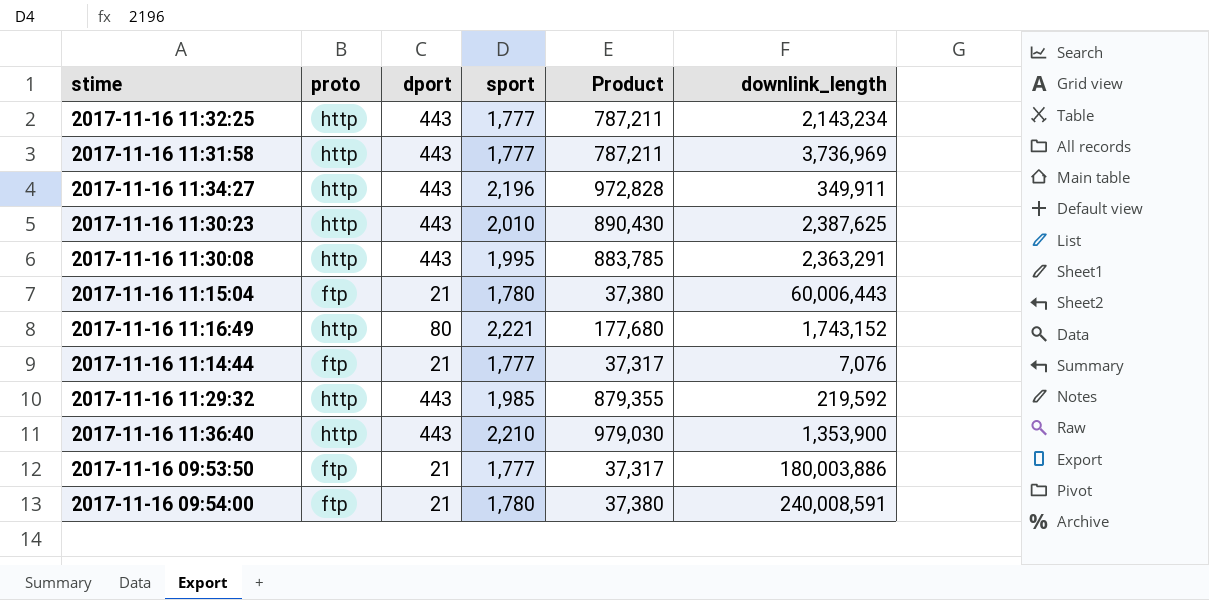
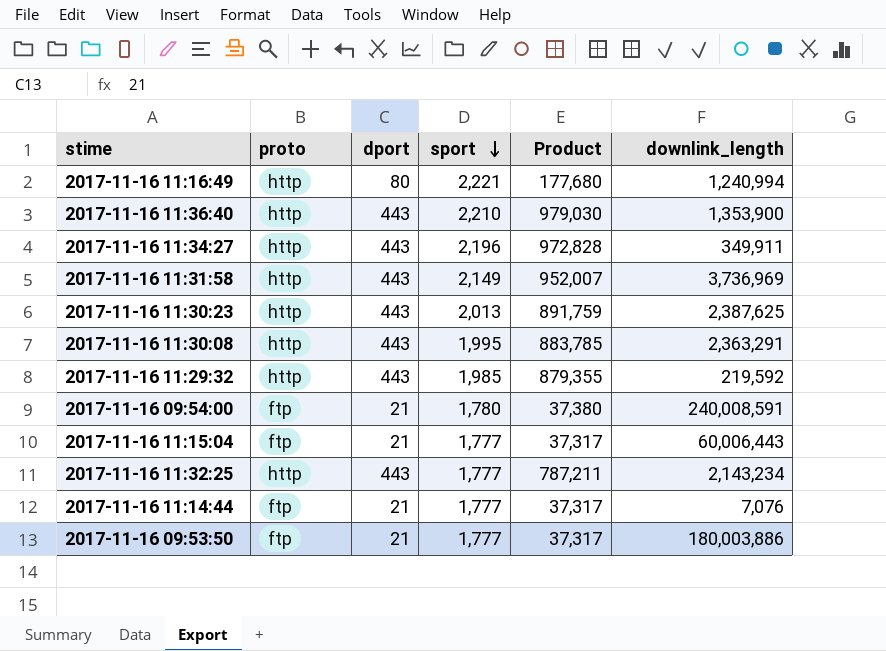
row order: none -> sport descending
2017-11-16 11:16:49 | downlink_length: 1,743,152 -> 1,240,994
2017-11-16 11:31:58 | sport: 1,777 -> 2,149
2017-11-16 11:31:58 | Product: 787,211 -> 952,007
2017-11-16 11:30:23 | sport: 2,010 -> 2,013
2017-11-16 11:30:23 | Product: 890,430 -> 891,759
2017-11-16 11:15:04 | sport: 1,780 -> 1,777
2017-11-16 11:15:04 | Product: 37,380 -> 37,317

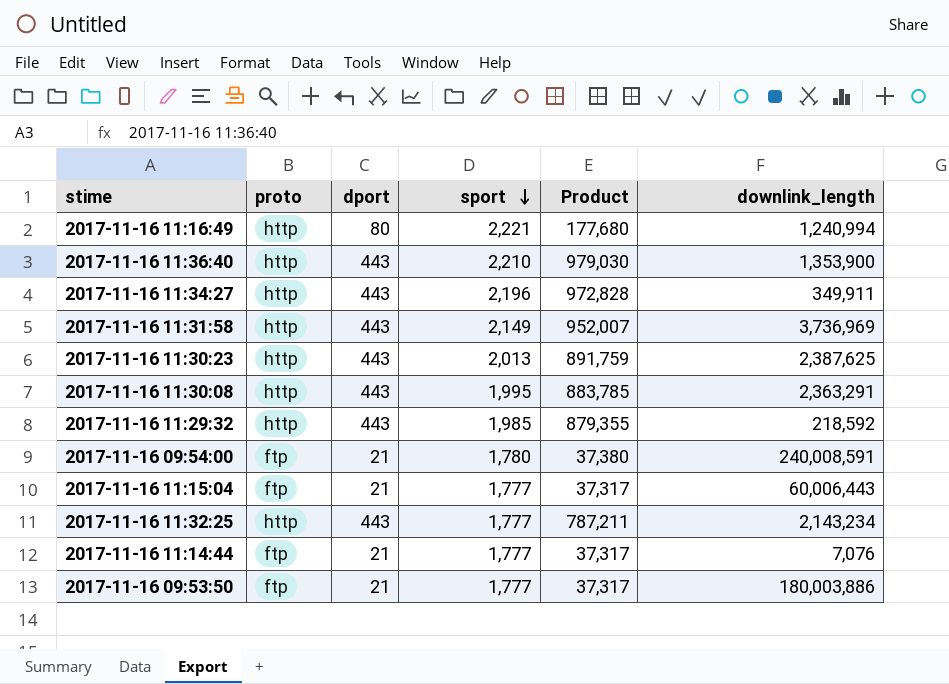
2017-11-16 11:29:32 | downlink_length: 219,592 -> 218,592

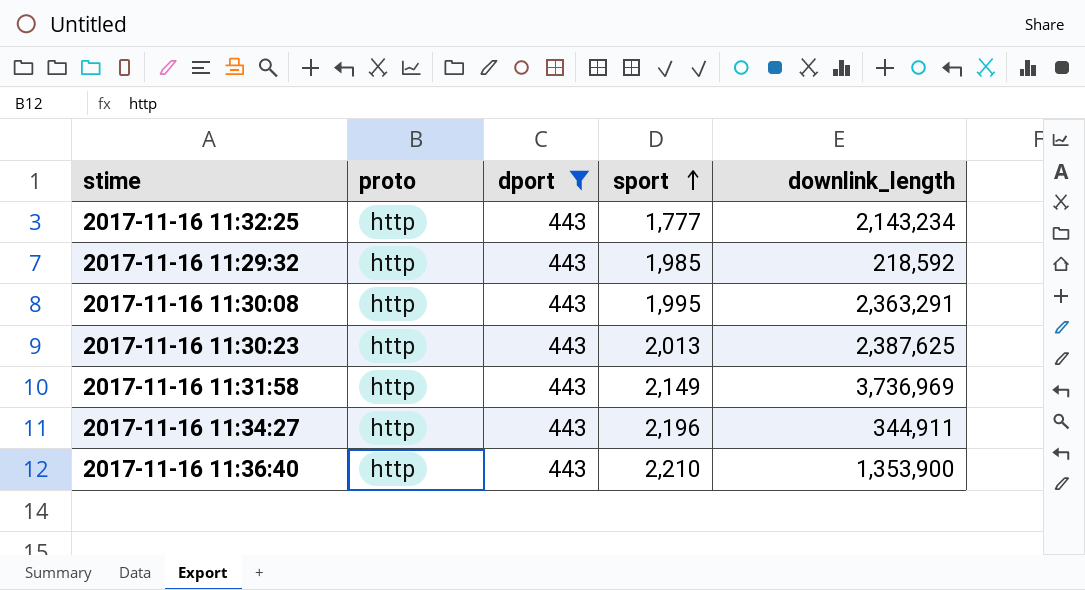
filter: none -> dport = 443
row order: sport descending -> sport ascending
column Product | formula: [dport] * [sport] -> none
2017-11-16 11:34:27 | downlink_length: 349,911 -> 344,911

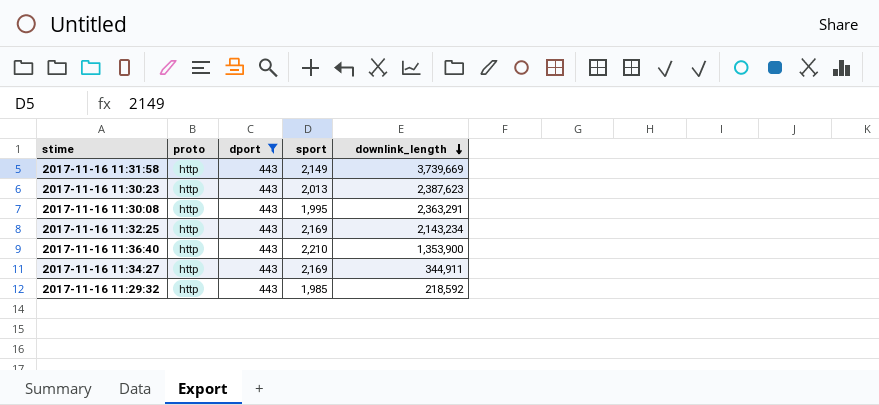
row order: sport ascending -> downlink_length descending
2017-11-16 11:31:58 | downlink_length: 3,736,969 -> 3,739,669
2017-11-16 11:30:23 | downlink_length: 2,387,625 -> 2,387,623
2017-11-16 11:32:25 | sport: 1,777 -> 2,169
2017-11-16 11:34:27 | sport: 2,196 -> 2,169

